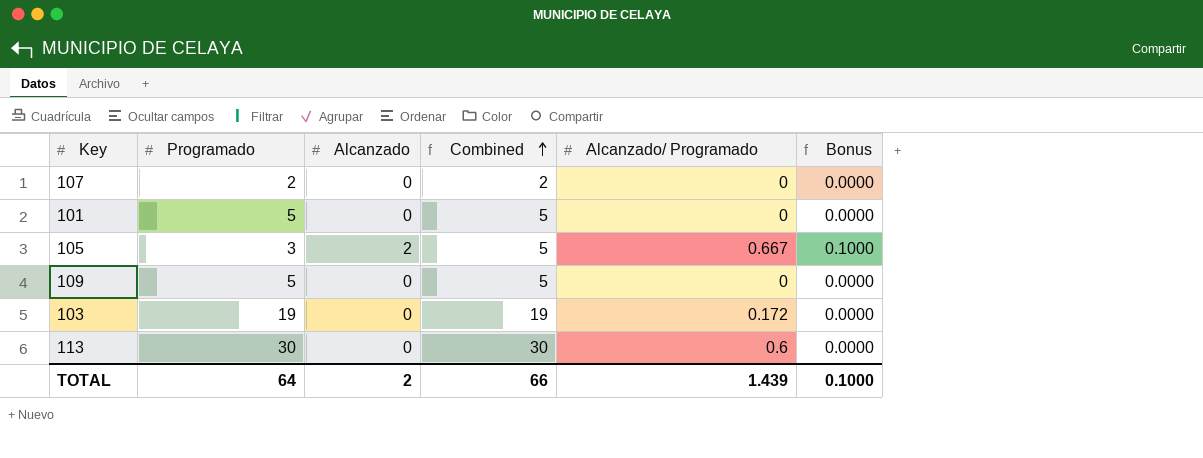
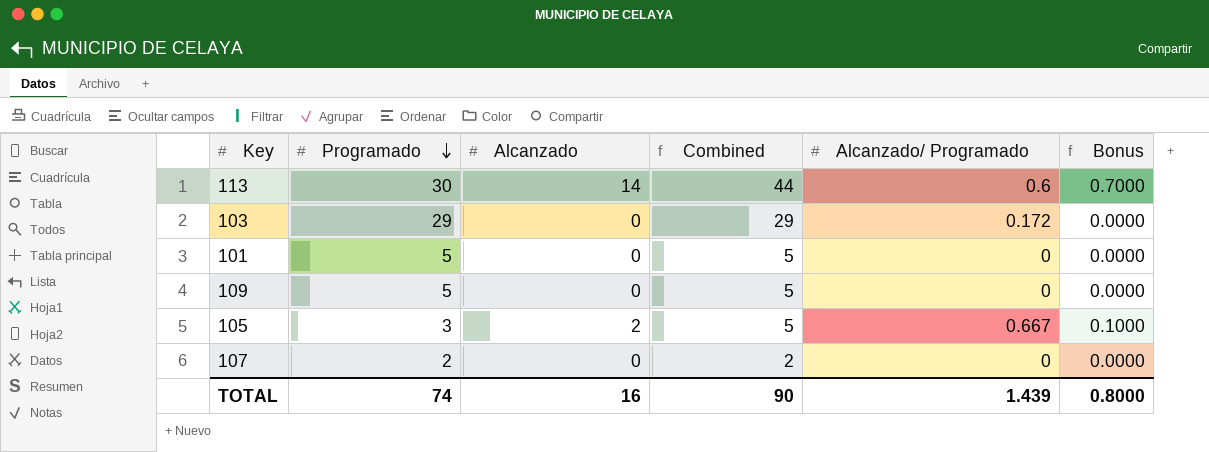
row order: Combined ascending -> Programado descending
113 | Alcanzado: 0 -> 14
113 | Combined: 30 -> 44
113 | Bonus: 0.0000 -> 0.7000
103 | Programado: 19 -> 29
103 | Combined: 19 -> 29
TOTAL | Programado: 64 -> 74
TOTAL | Alcanzado: 2 -> 16
TOTAL | Combined: 66 -> 90
TOTAL | Bonus: 0.1000 -> 0.8000

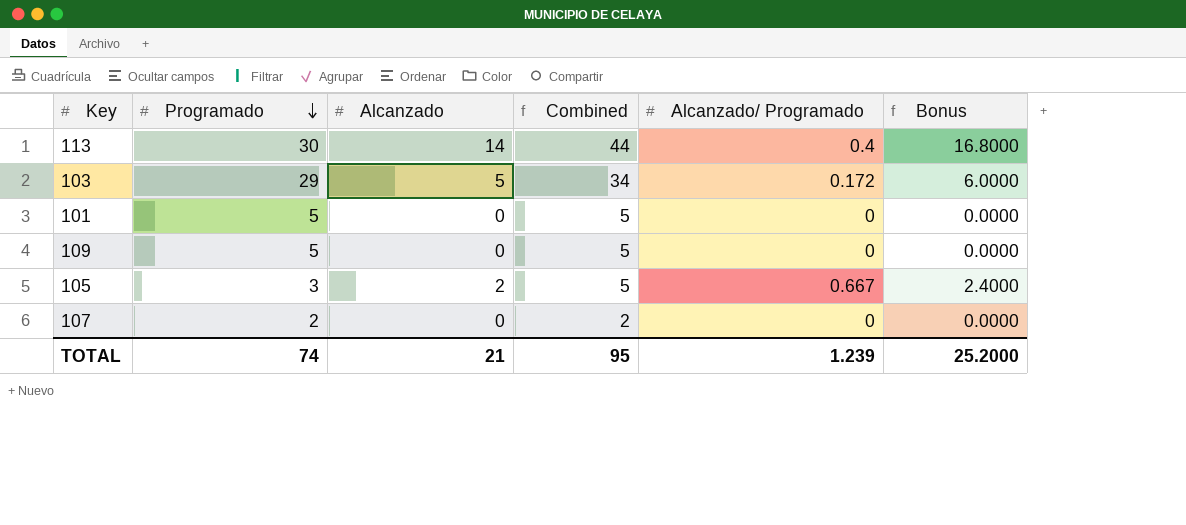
column Bonus | formula: [Alcanzado] * 0.05 -> [Alcanzado] * 1.2
113 | Alcanzado/ Programado: 0.6 -> 0.4
103 | Alcanzado: 0 -> 5
103 | Combined: 29 -> 34
TOTAL | Alcanzado: 16 -> 21
TOTAL | Combined: 90 -> 95
TOTAL | Alcanzado/ Programado: 1.439 -> 1.239
TOTAL | Bonus: 0.8000 -> 25.2000

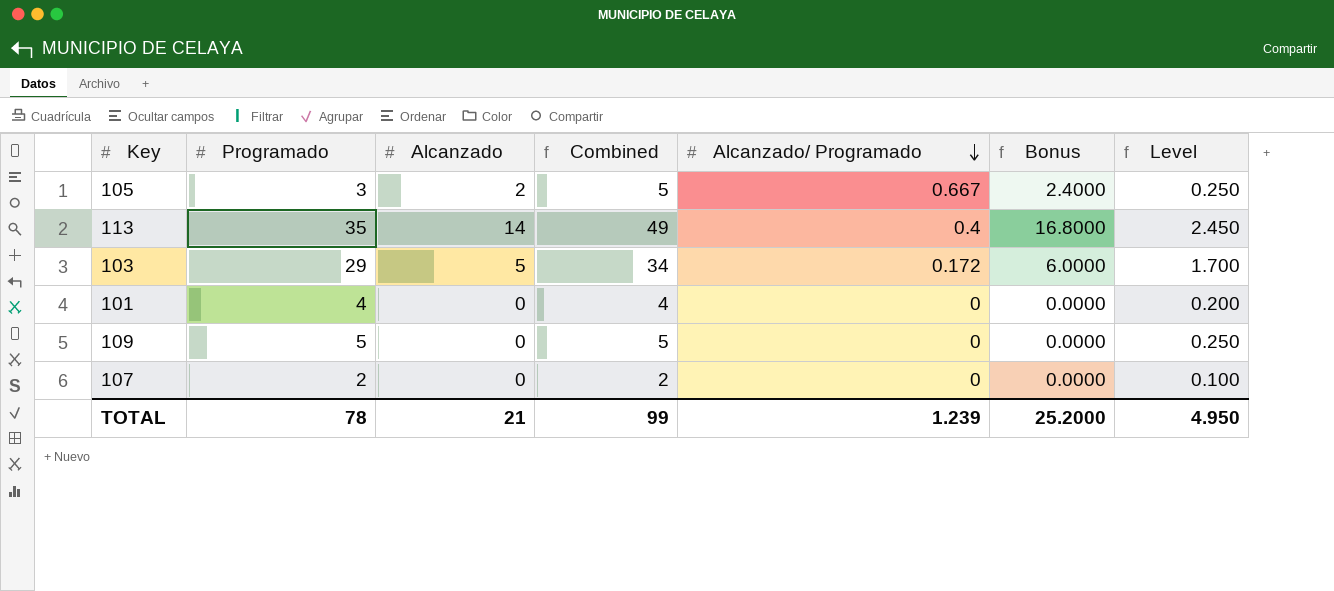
row order: Programado descending -> Alcanzado/ Programado descending
column Level | formula: none -> [Combined] * 0.05
113 | Programado: 30 -> 35
113 | Combined: 44 -> 49
101 | Programado: 5 -> 4
101 | Combined: 5 -> 4
TOTAL | Programado: 74 -> 78
TOTAL | Combined: 95 -> 99

